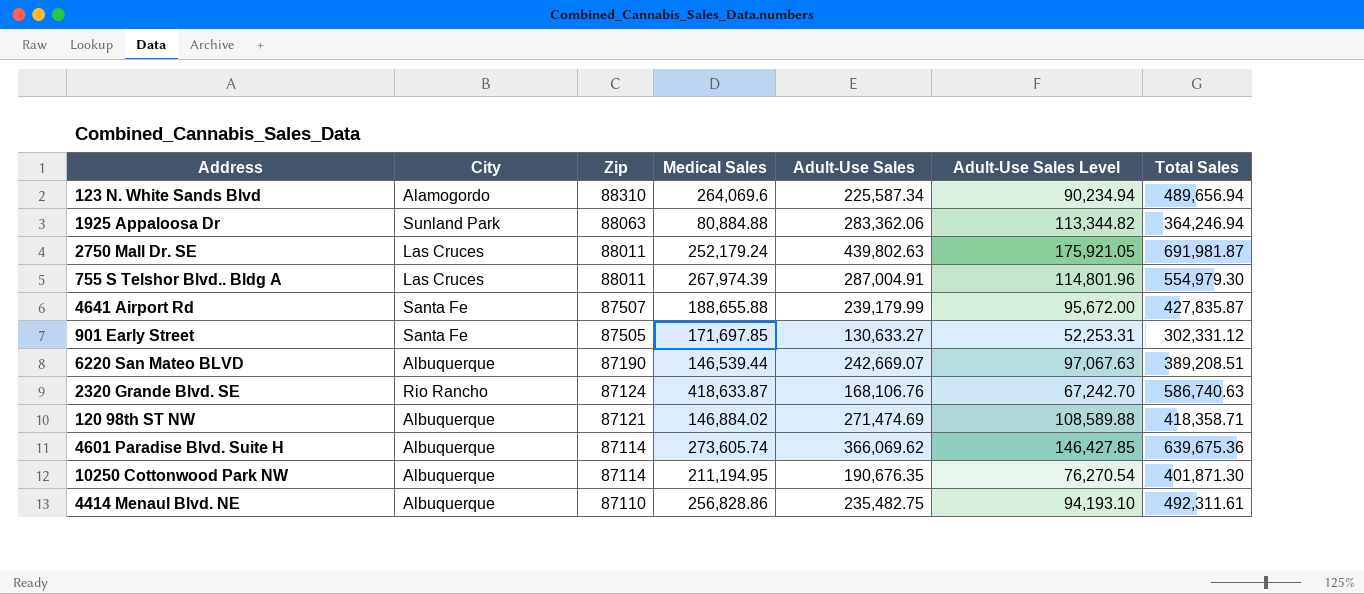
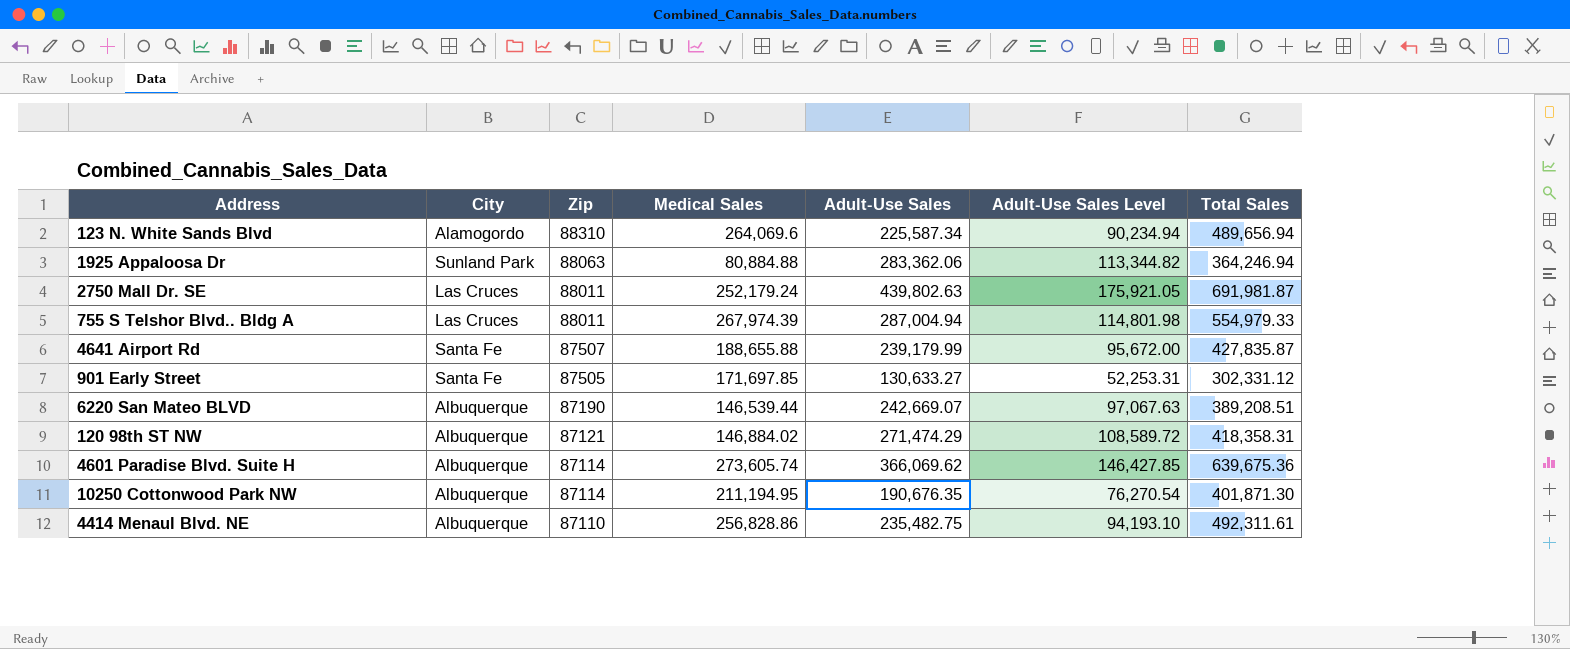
row 2320 Grande Blvd. SE: Rio Rancho | 87124 | 418,633.87 | 168,106.76 | 67,242.70 | 586,740.63 -> none
755 S Telshor Blvd.. Bldg A | Adult-Use Sales: 287,004.91 -> 287,004.94
755 S Telshor Blvd.. Bldg A | Adult-Use Sales Level: 114,801.96 -> 114,801.98
755 S Telshor Blvd.. Bldg A | Total Sales: 554,979.30 -> 554,979.33
120 98th ST NW | Adult-Use Sales: 271,474.69 -> 271,474.29
120 98th ST NW | Adult-Use Sales Level: 108,589.88 -> 108,589.72
120 98th ST NW | Total Sales: 418,358.71 -> 418,358.31

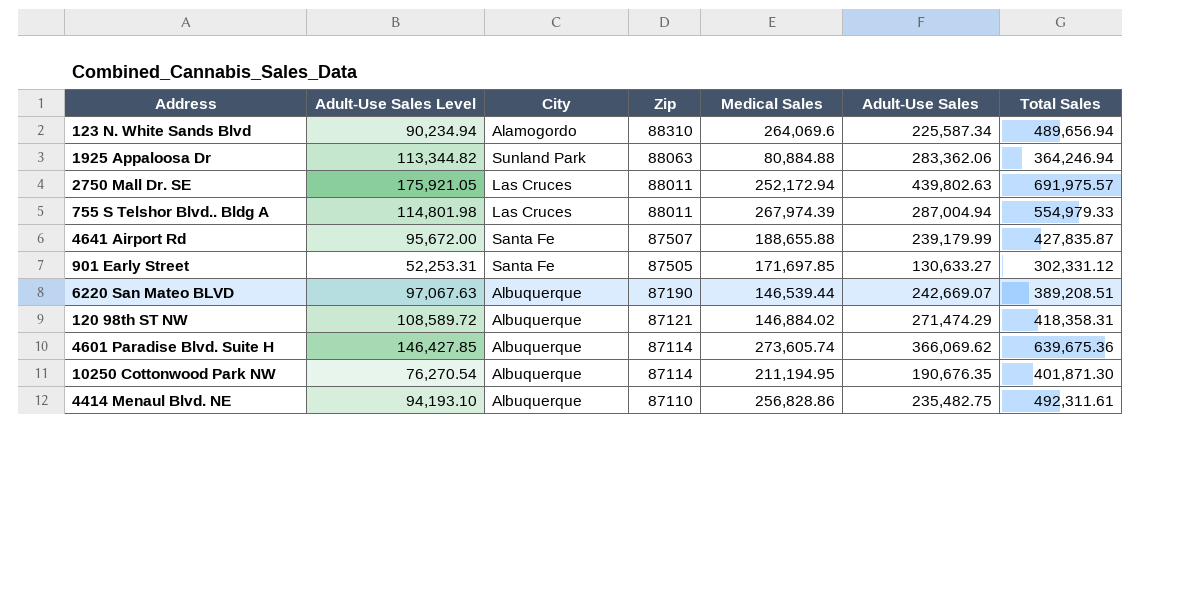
column Adult-Use Sales Level | position: 6 -> 2
2750 Mall Dr. SE | Medical Sales: 252,179.24 -> 252,172.94
2750 Mall Dr. SE | Total Sales: 691,981.87 -> 691,975.57

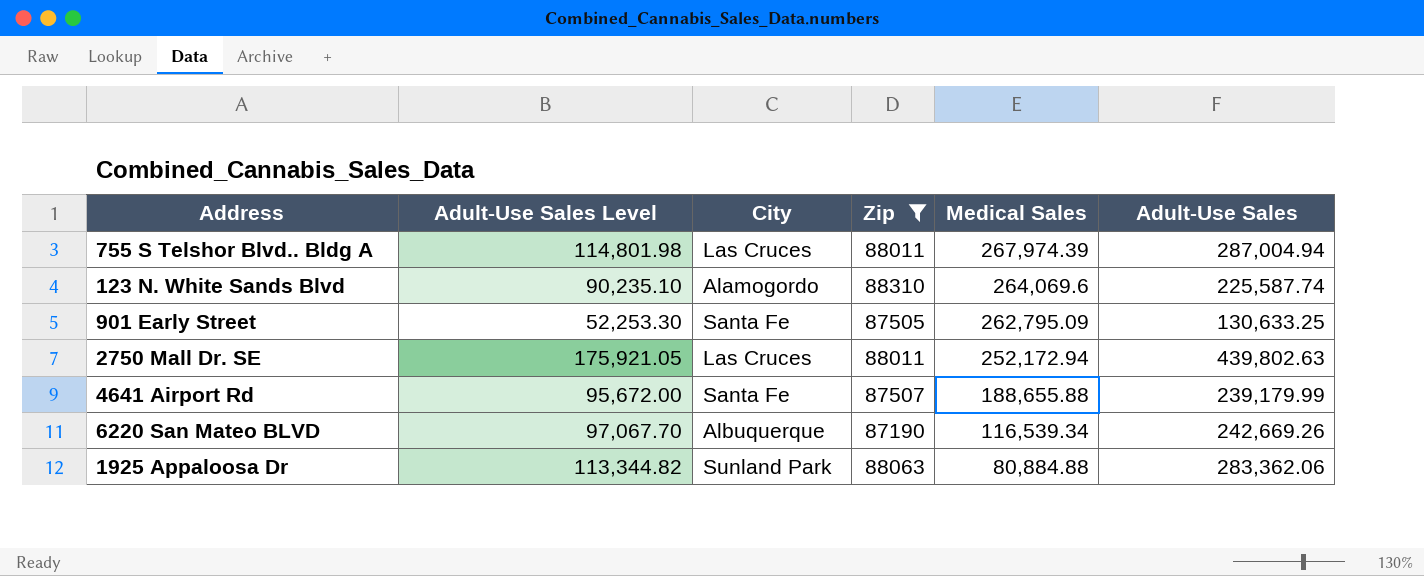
filter: none -> Zip >= 87190
row order: Zip descending -> Medical Sales descending
column Total Sales | formula: [Medical Sales] + [Adult-Use Sales] -> none
123 N. White Sands Blvd | Adult-Use Sales Level: 90,234.94 -> 90,235.10
123 N. White Sands Blvd | Adult-Use Sales: 225,587.34 -> 225,587.74
901 Early Street | Adult-Use Sales Level: 52,253.31 -> 52,253.30
901 Early Street | Medical Sales: 171,697.85 -> 262,795.09
901 Early Street | Adult-Use Sales: 130,633.27 -> 130,633.25
6220 San Mateo BLVD | Adult-Use Sales Level: 97,067.63 -> 97,067.70
6220 San Mateo BLVD | Medical Sales: 146,539.44 -> 116,539.34
6220 San Mateo BLVD | Adult-Use Sales: 242,669.07 -> 242,669.26

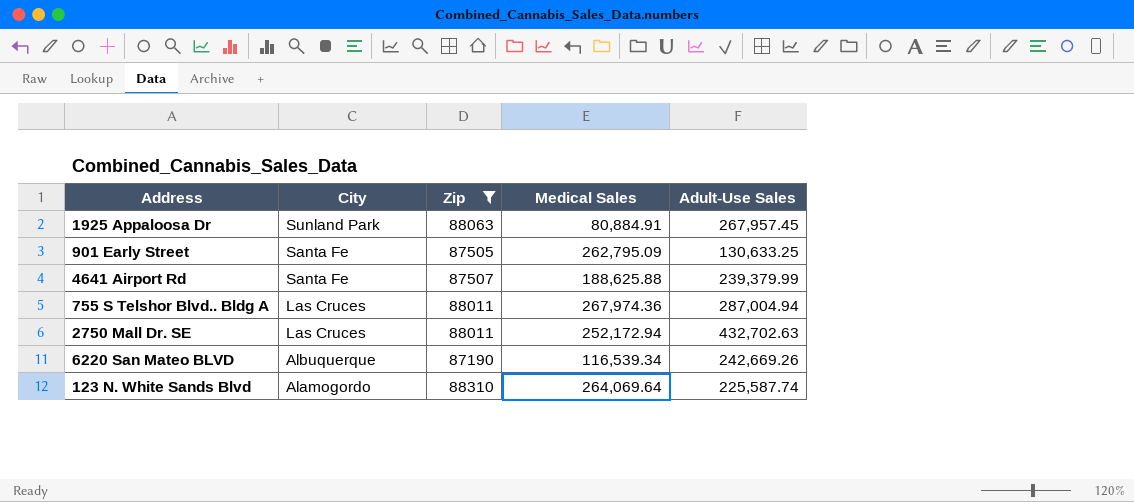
row order: Medical Sales descending -> City descending
column Adult-Use Sales Level | formula: [Adult-Use Sales] * 0.4 -> none
1925 Appaloosa Dr | Medical Sales: 80,884.88 -> 80,884.91
1925 Appaloosa Dr | Adult-Use Sales: 283,362.06 -> 267,957.45
4641 Airport Rd | Medical Sales: 188,655.88 -> 188,625.88
4641 Airport Rd | Adult-Use Sales: 239,179.99 -> 239,379.99
755 S Telshor Blvd.. Bldg A | Medical Sales: 267,974.39 -> 267,974.36
2750 Mall Dr. SE | Adult-Use Sales: 439,802.63 -> 432,702.63
123 N. White Sands Blvd | Medical Sales: 264,069.6 -> 264,069.64

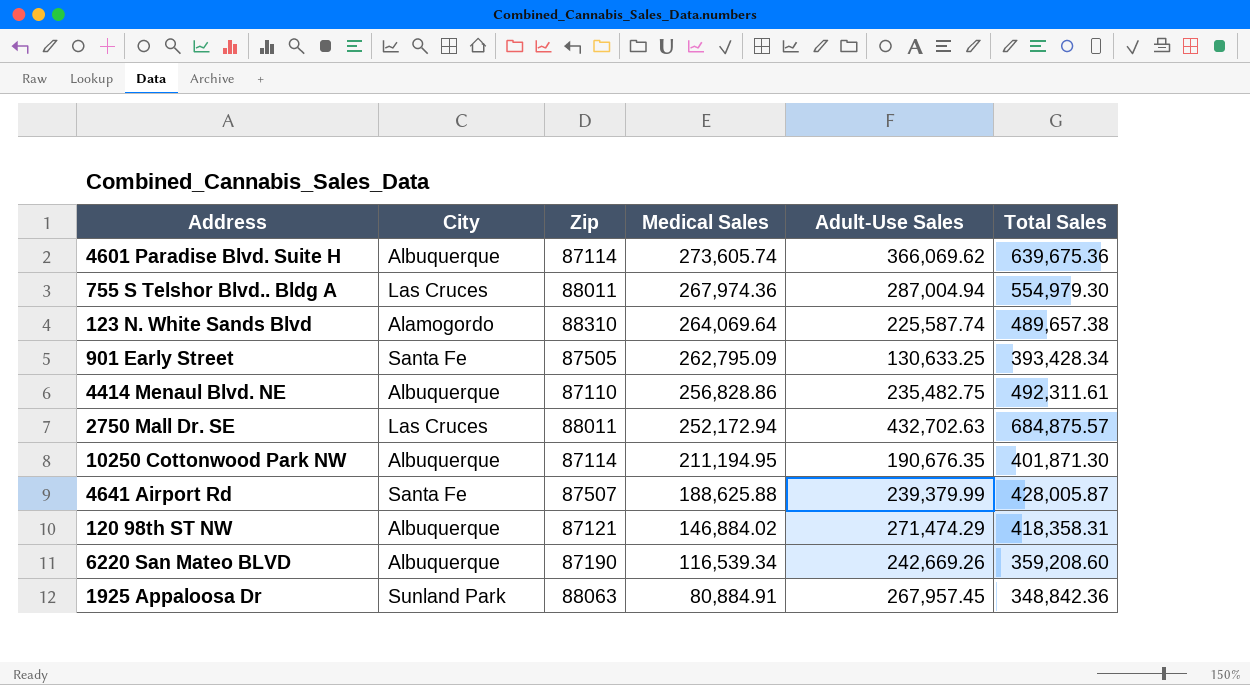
filter: Zip >= 87190 -> none
row order: City descending -> Medical Sales descending
column Total Sales | formula: none -> [Medical Sales] + [Adult-Use Sales]

